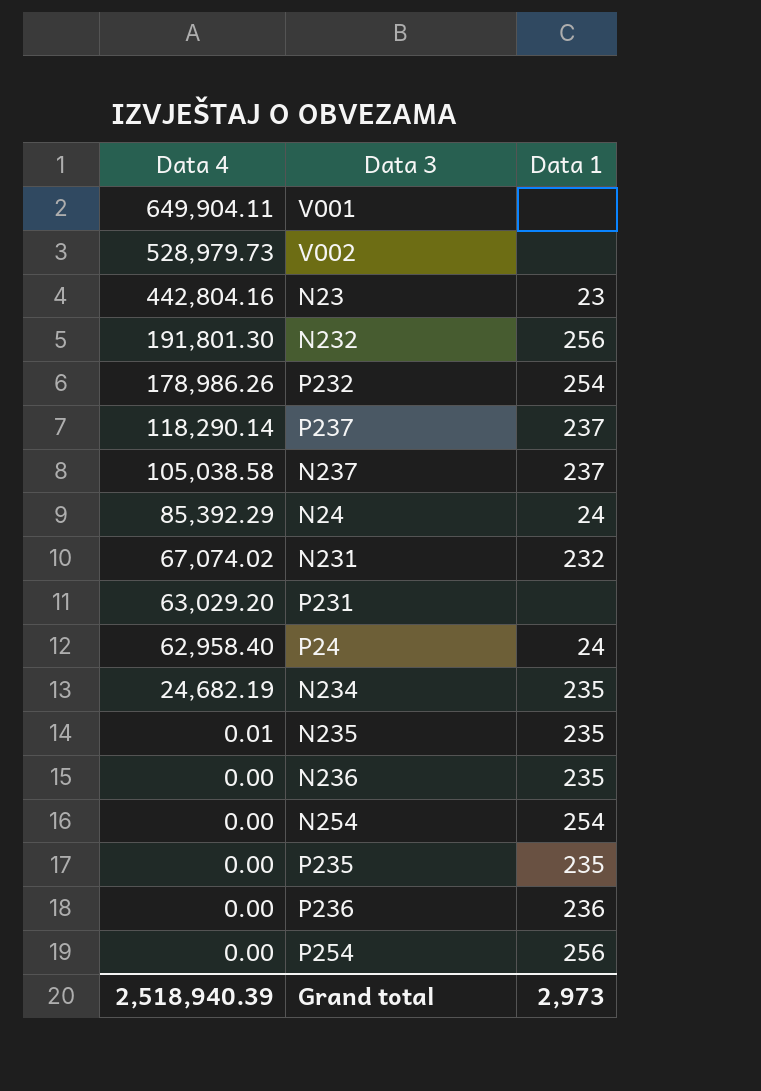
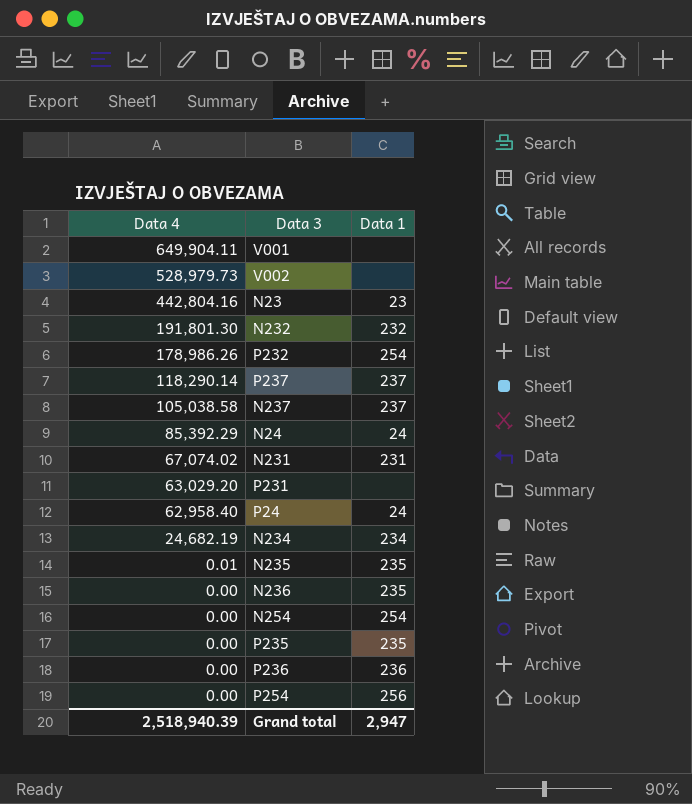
N232 | Data 1: 256 -> 232
N231 | Data 1: 232 -> 231
N234 | Data 1: 235 -> 234
Grand total | Data 1: 2,973 -> 2,947

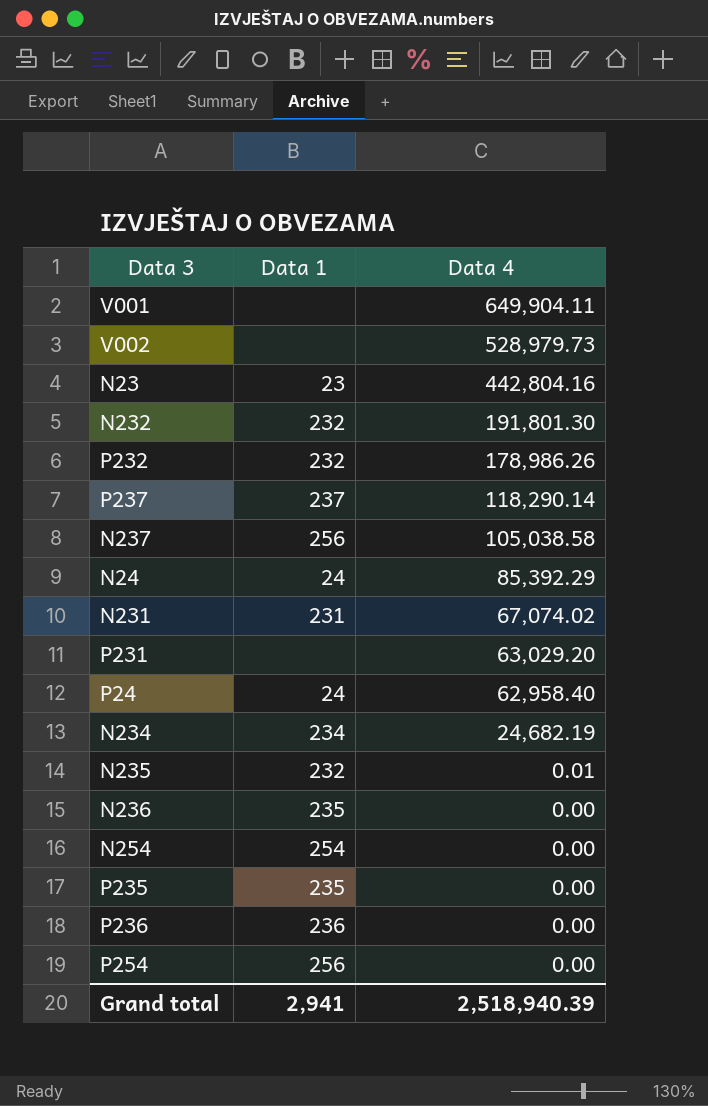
column Data 4 | position: 1 -> 3
P232 | Data 1: 254 -> 232
N237 | Data 1: 237 -> 256
N235 | Data 1: 235 -> 232
Grand total | Data 1: 2,947 -> 2,941

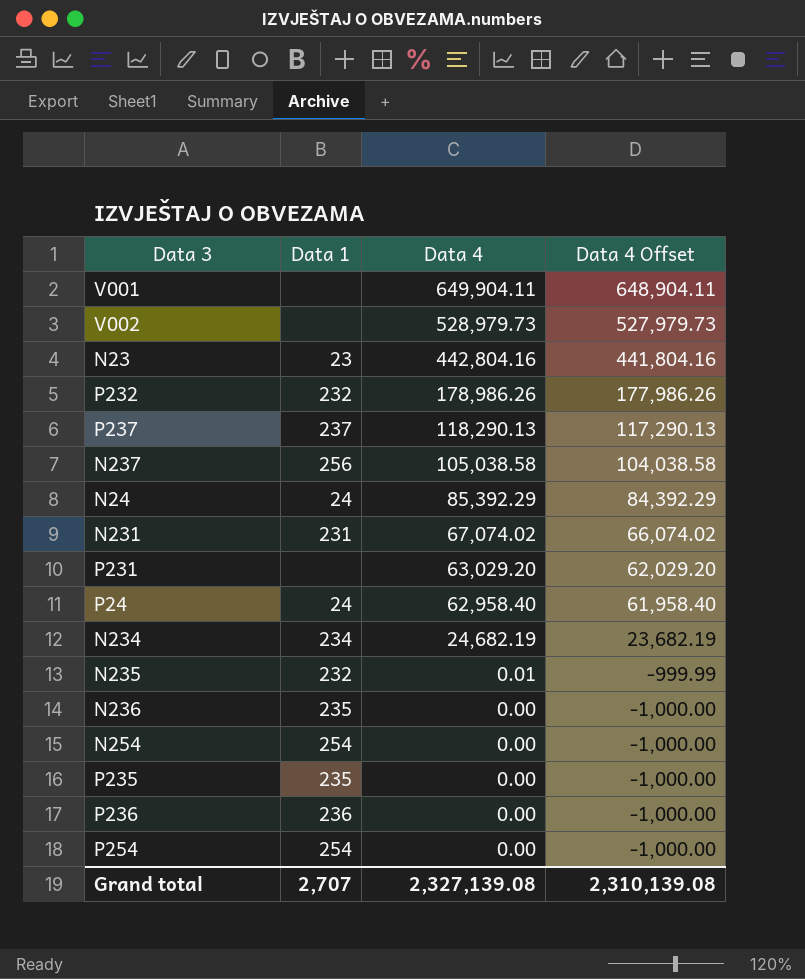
column Data 4 Offset | formula: none -> [Data 4] - 1000
row N232: 232 | 191,801.30 -> none
P237 | Data 4: 118,290.14 -> 118,290.13
P254 | Data 1: 256 -> 254
Grand total | Data 1: 2,941 -> 2,707
Grand total | Data 4: 2,518,940.39 -> 2,327,139.08

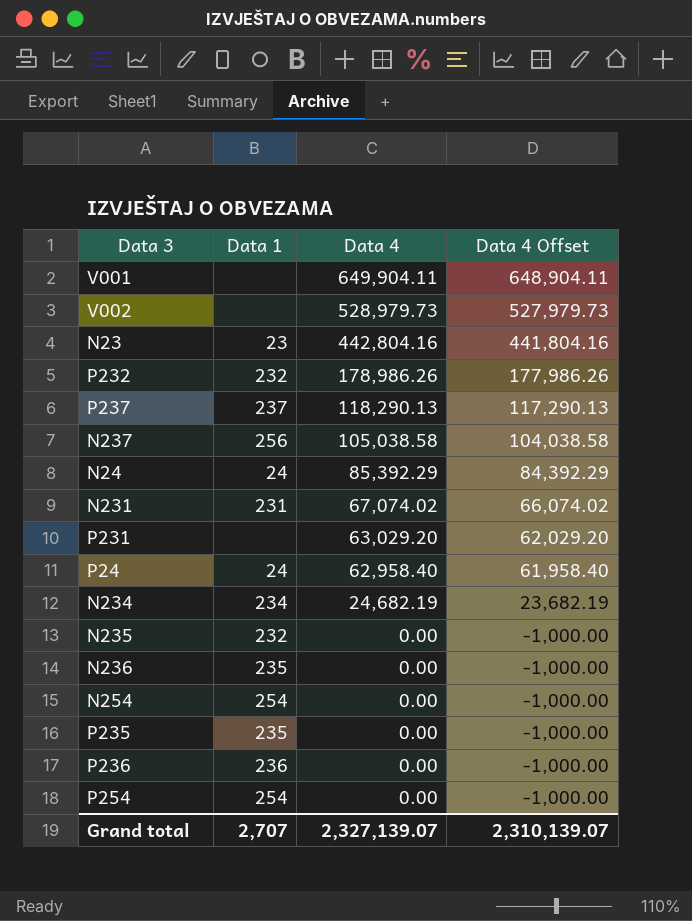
N235 | Data 4: 0.01 -> 0.00
N235 | Data 4 Offset: -999.99 -> -1,000.00
Grand total | Data 4: 2,327,139.08 -> 2,327,139.07
Grand total | Data 4 Offset: 2,310,139.08 -> 2,310,139.07

